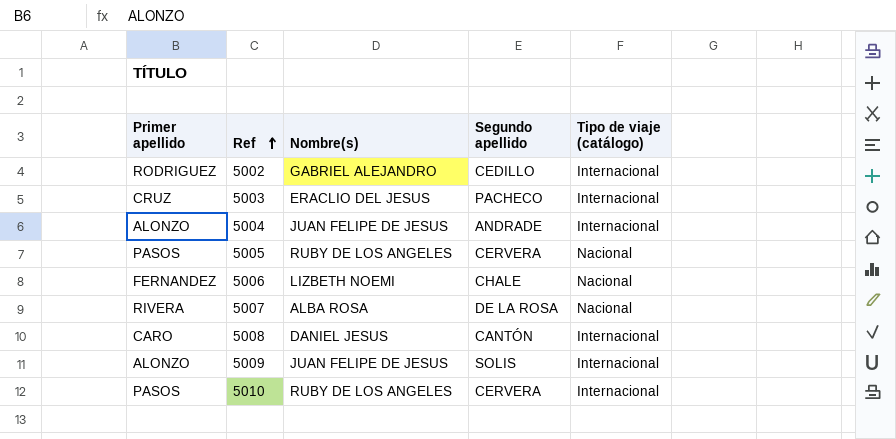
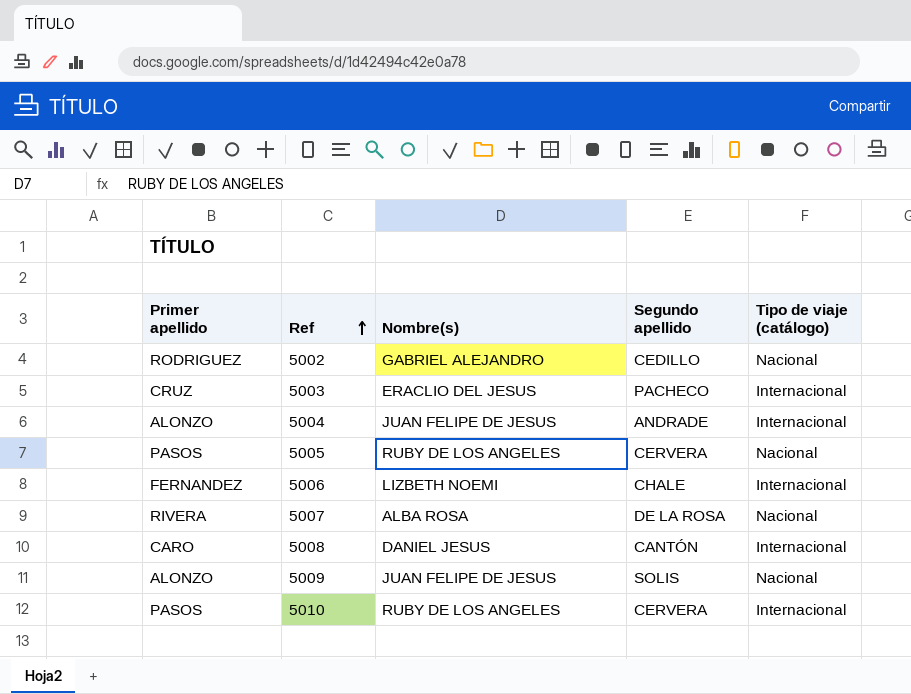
5002 | Tipo de viaje (catálogo): Internacional -> Nacional
5006 | Tipo de viaje (catálogo): Nacional -> Internacional
5009 | Tipo de viaje (catálogo): Internacional -> Nacional

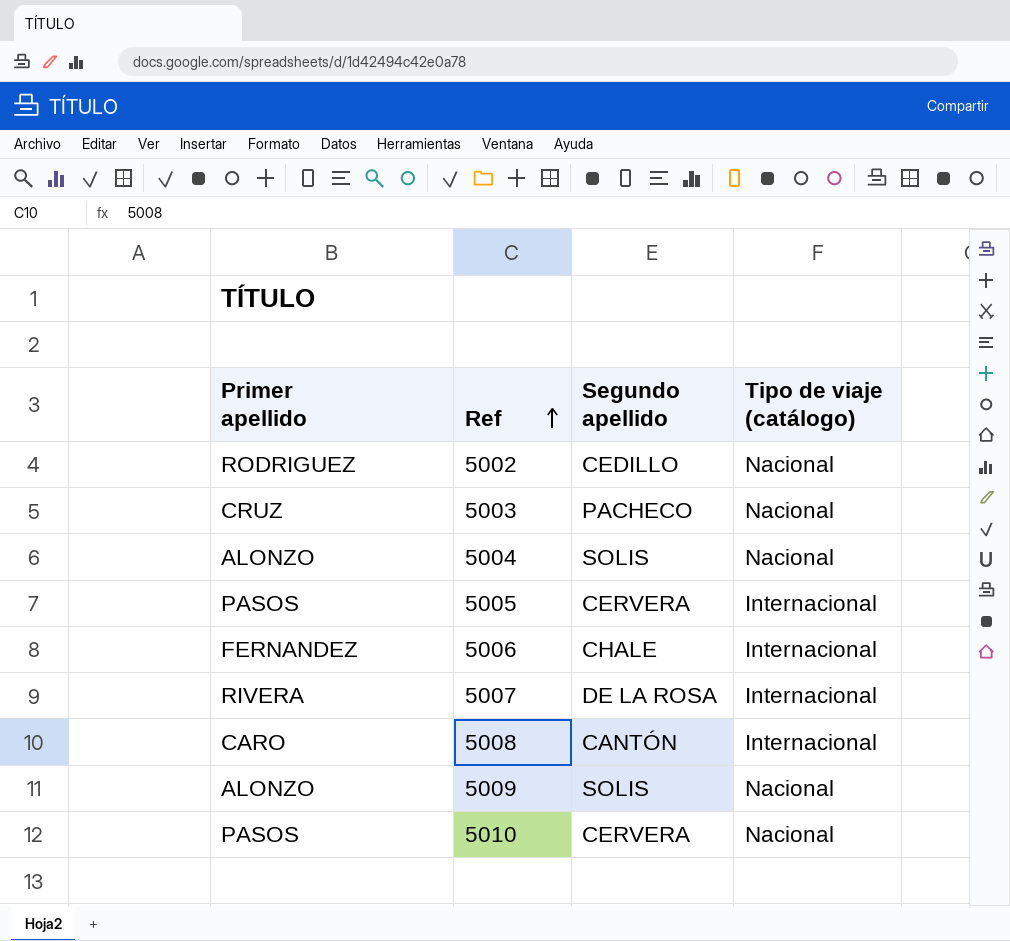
column Nombre(s) | position: 3 -> none
5003 | Tipo de viaje (catálogo): Internacional -> Nacional
5004 | Segundo apellido: ANDRADE -> SOLIS
5004 | Tipo de viaje (catálogo): Internacional -> Nacional
5005 | Tipo de viaje (catálogo): Nacional -> Internacional
5007 | Tipo de viaje (catálogo): Nacional -> Internacional
5010 | Tipo de viaje (catálogo): Internacional -> Nacional

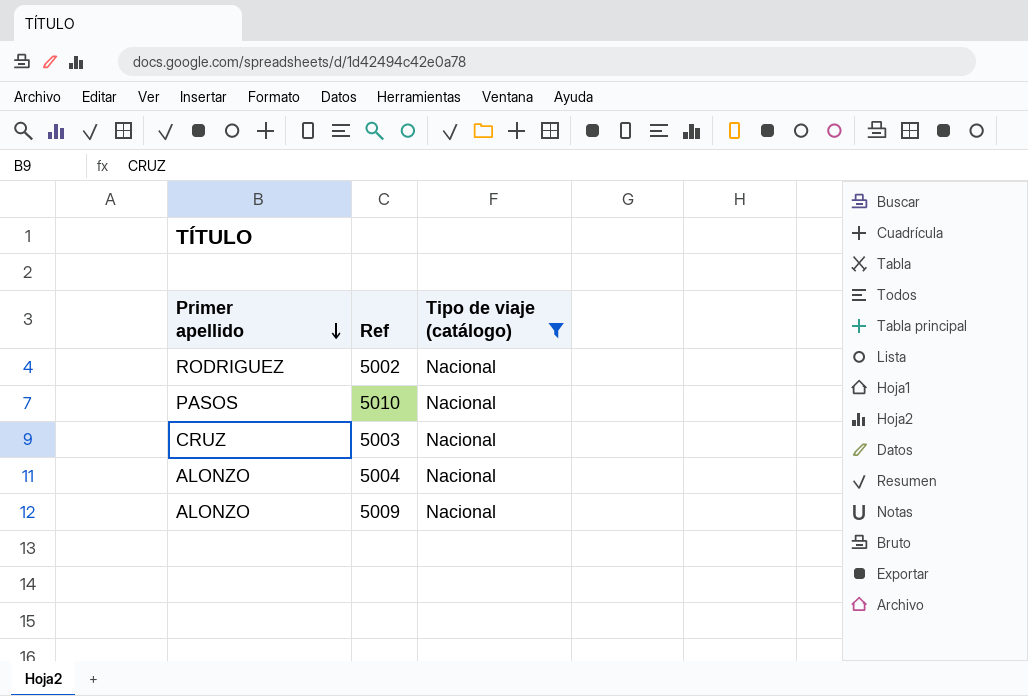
filter: none -> Tipo de viaje (catálogo) = Nacional
row order: Ref ascending -> Primer apellido descending
column Segundo apellido | position: 3 -> none

